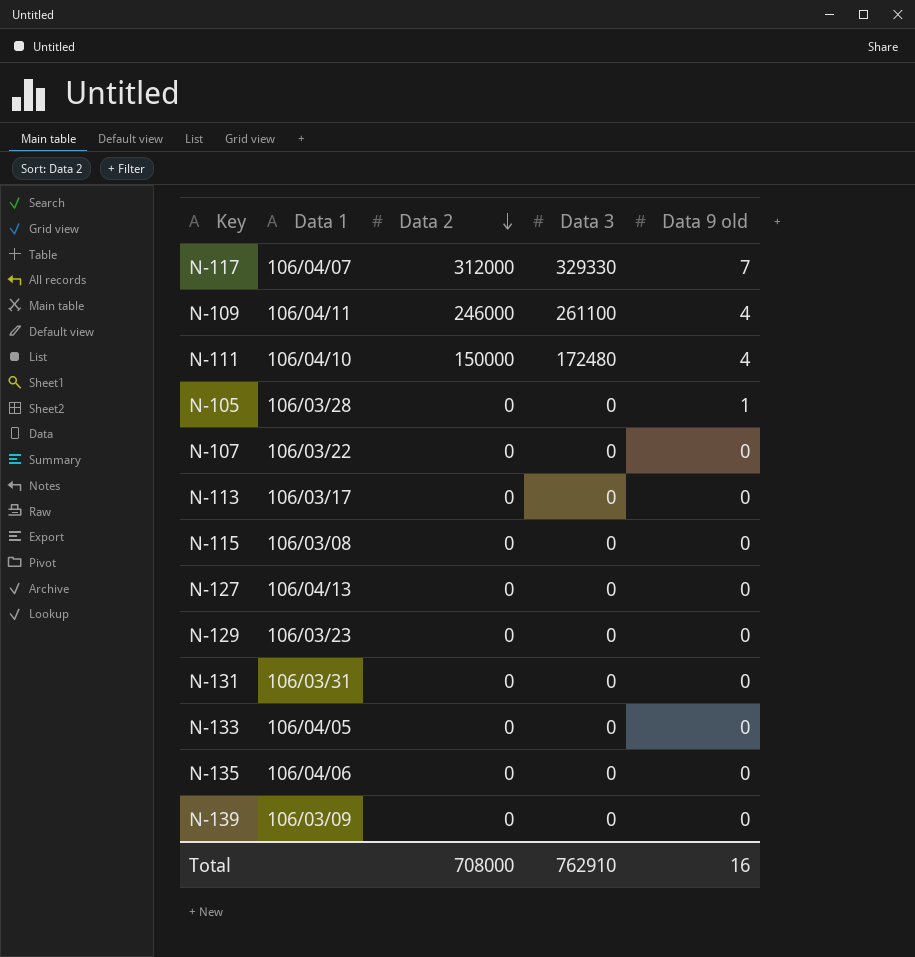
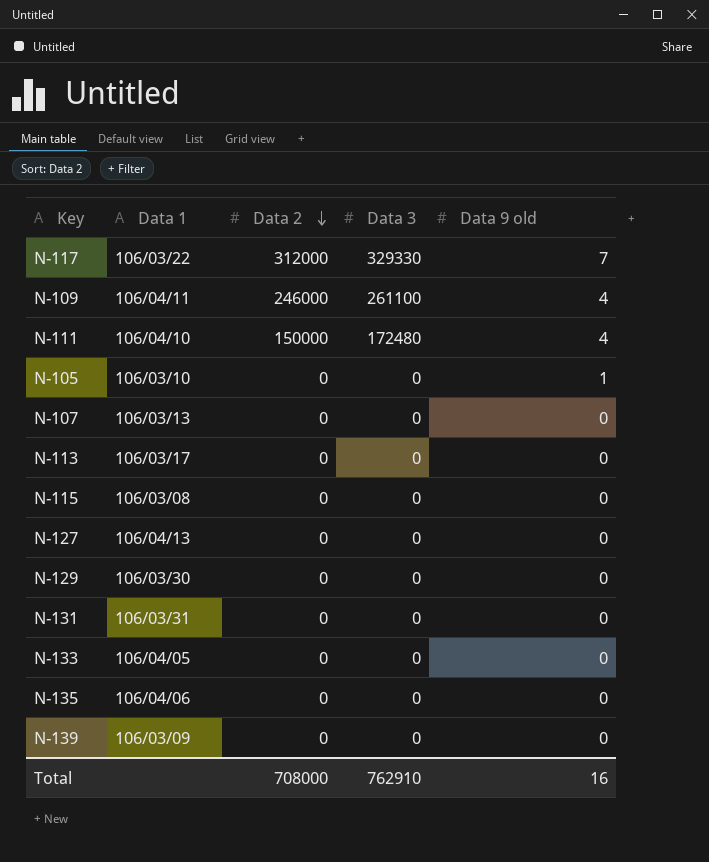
N-117 | Data 1: 106/04/07 -> 106/03/22
N-105 | Data 1: 106/03/28 -> 106/03/10
N-107 | Data 1: 106/03/22 -> 106/03/13
N-129 | Data 1: 106/03/23 -> 106/03/30

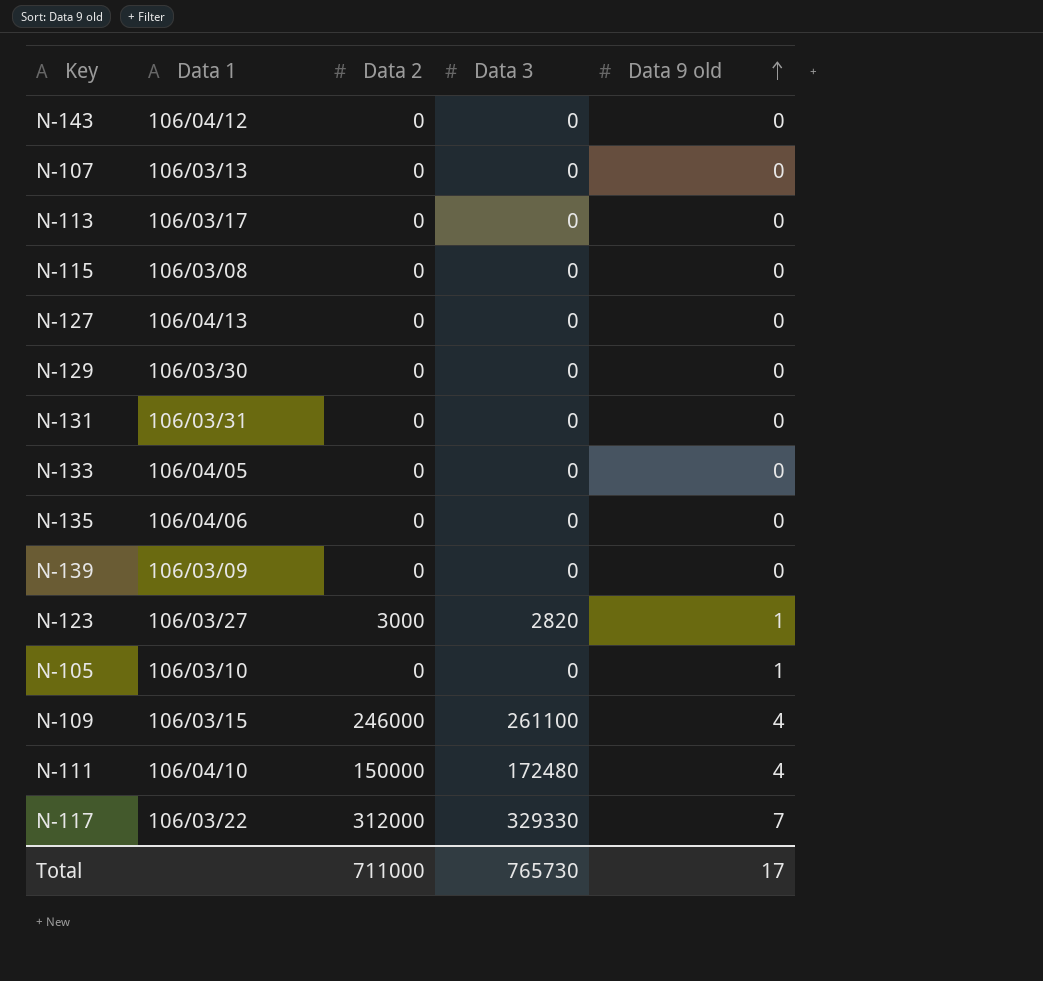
row order: Data 2 descending -> Data 9 old ascending
row N-143: none -> 106/04/12 | 0 | 0 | 0
row N-123: none -> 106/03/27 | 3000 | 2820 | 1
N-109 | Data 1: 106/04/11 -> 106/03/15
Total | Data 2: 708000 -> 711000
Total | Data 3: 762910 -> 765730
Total | Data 9 old: 16 -> 17

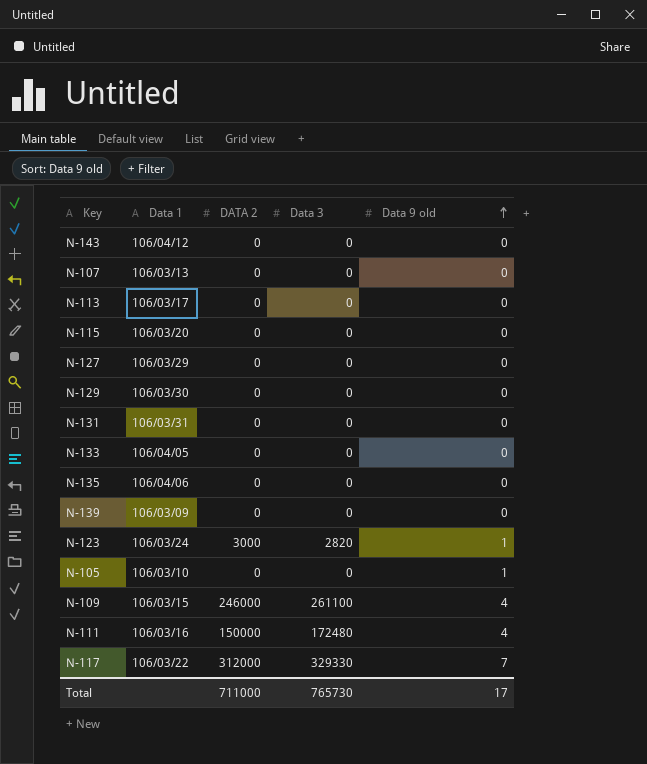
column name: Data 2 -> DATA 2
N-115 | Data 1: 106/03/08 -> 106/03/20
N-127 | Data 1: 106/04/13 -> 106/03/29
N-123 | Data 1: 106/03/27 -> 106/03/24
N-111 | Data 1: 106/04/10 -> 106/03/16

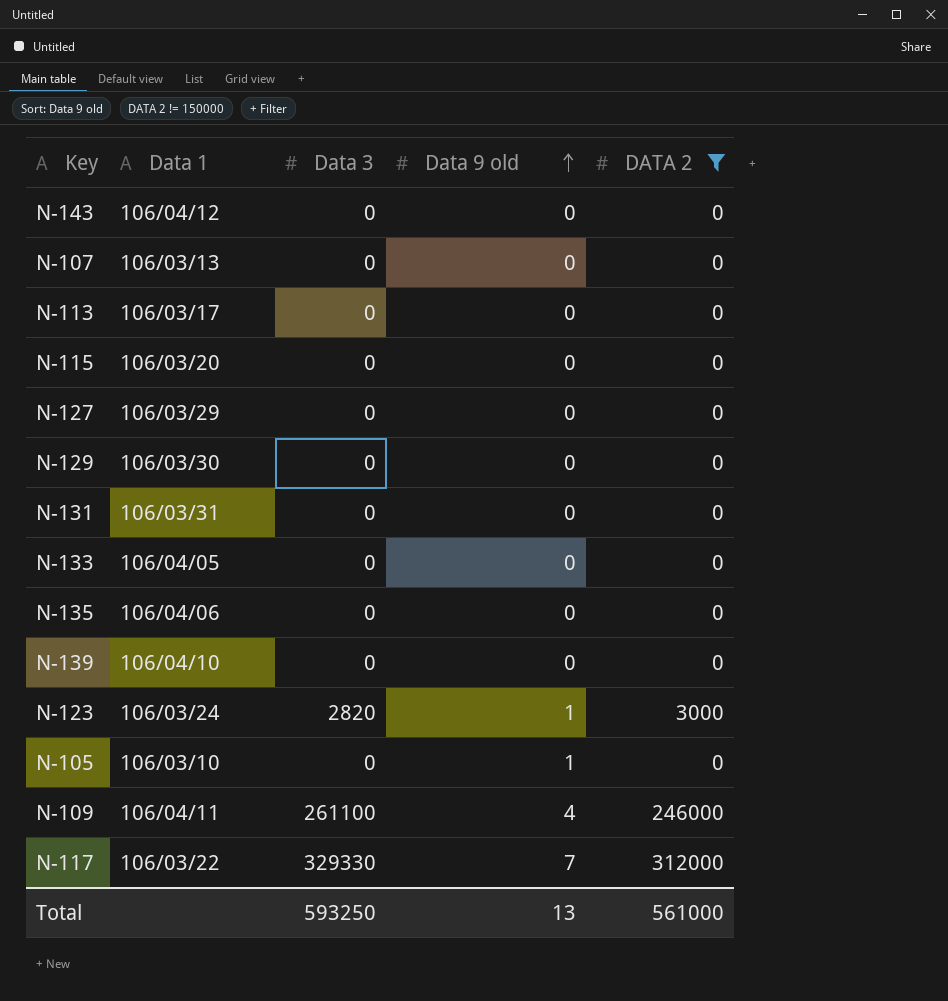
filter: none -> DATA 2 != 150000
column DATA 2 | position: 3 -> 5
N-139 | Data 1: 106/03/09 -> 106/04/10
N-109 | Data 1: 106/03/15 -> 106/04/11
Total | Data 3: 765730 -> 593250
Total | Data 9 old: 17 -> 13
Total | DATA 2: 711000 -> 561000

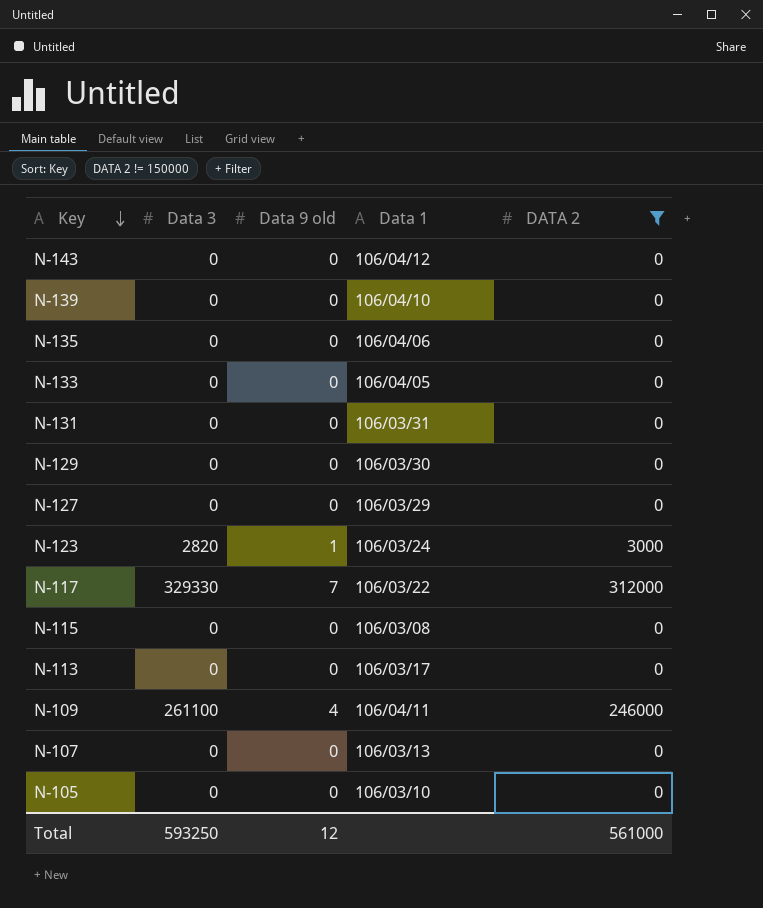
row order: Data 9 old ascending -> Key descending
column Data 1 | position: 2 -> 4
N-115 | Data 1: 106/03/20 -> 106/03/08
N-105 | Data 9 old: 1 -> 0
Total | Data 9 old: 13 -> 12

